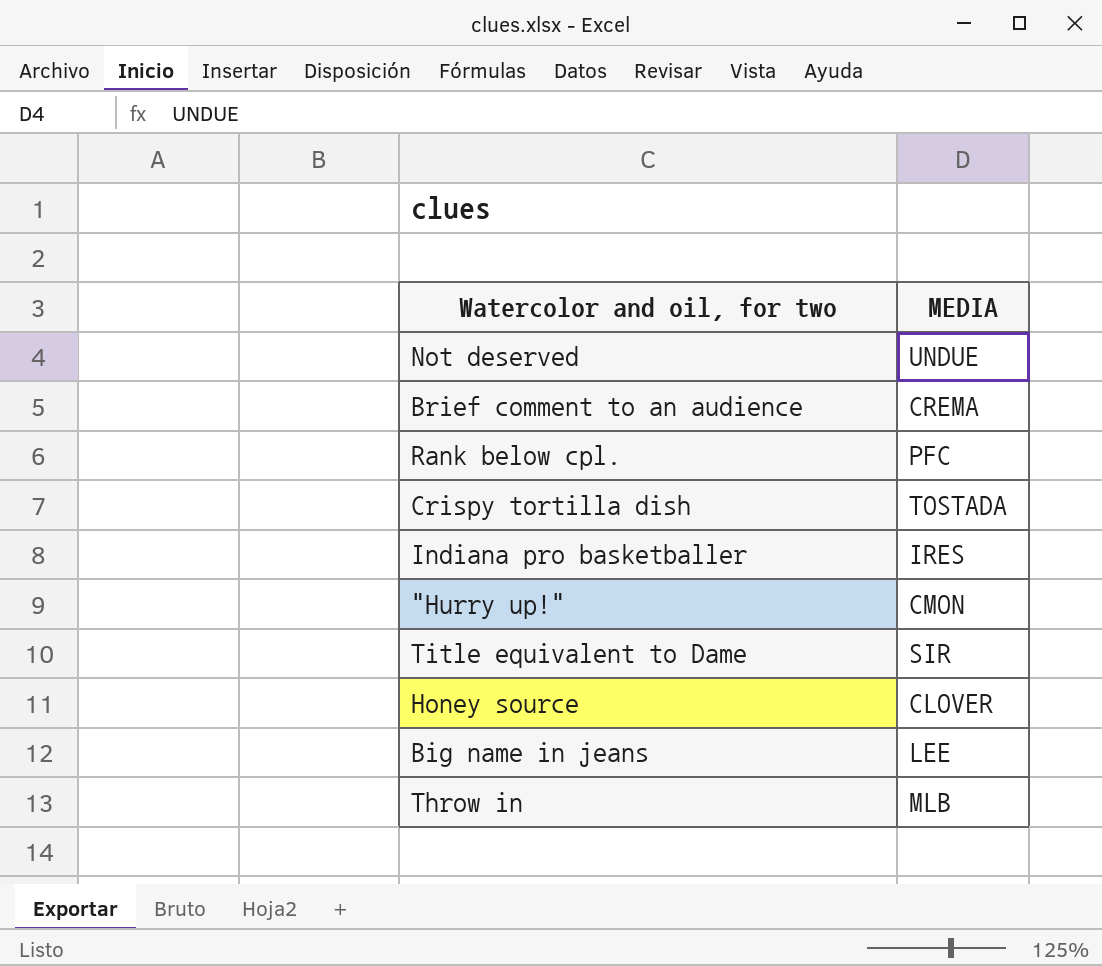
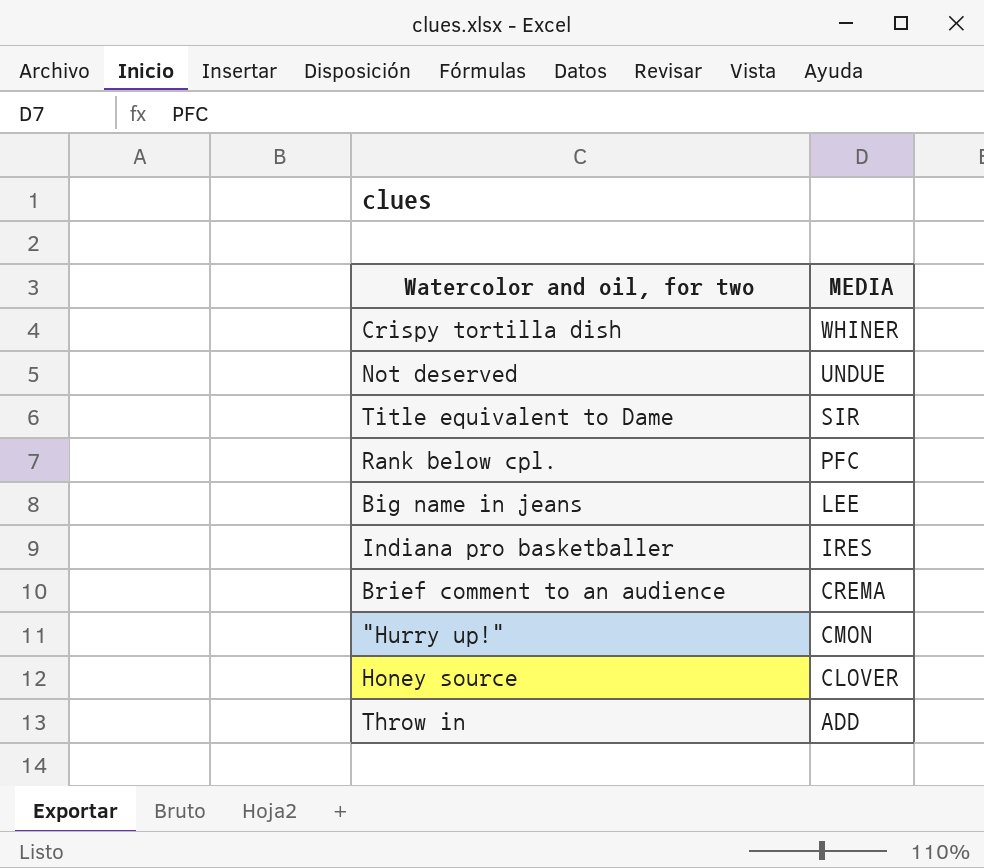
row order: none -> MEDIA descending
Crispy tortilla dish | MEDIA: TOSTADA -> WHINER
Throw in | MEDIA: MLB -> ADD

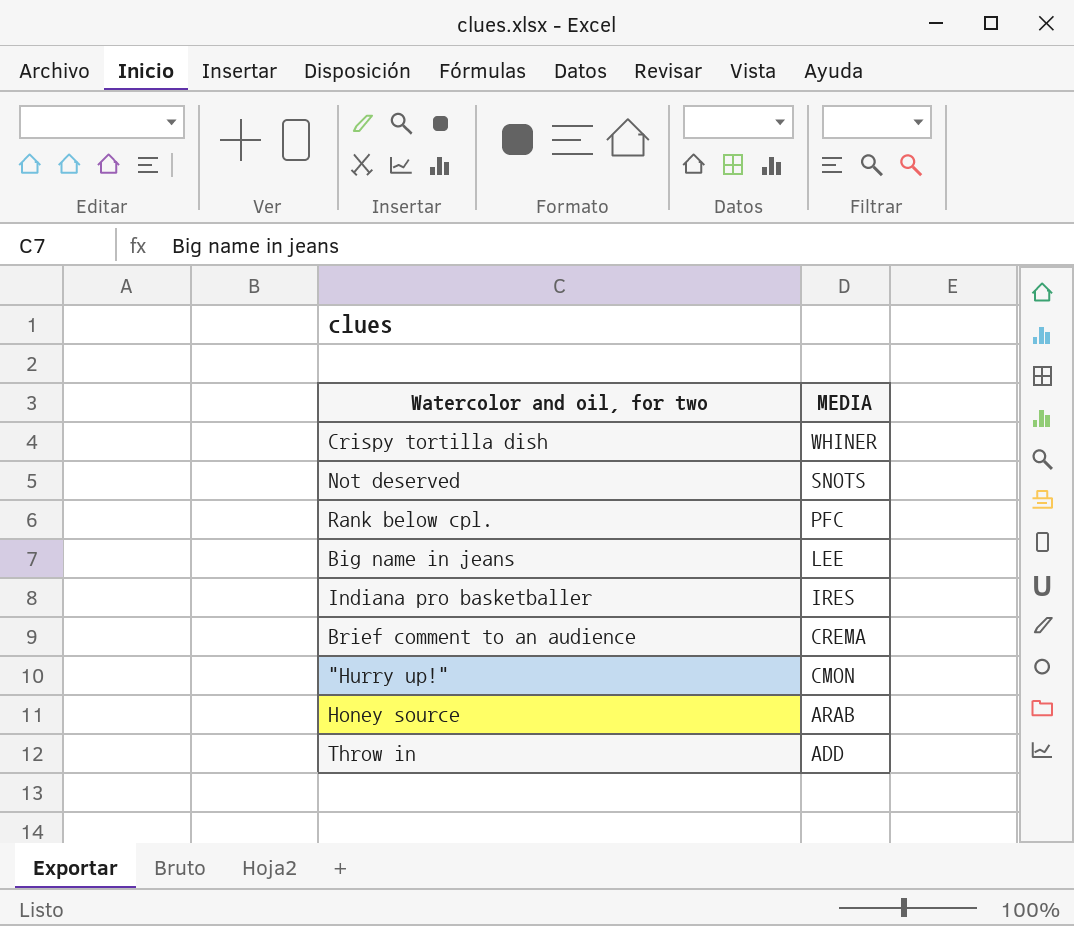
row Title equivalent to Dame: SIR -> none
Not deserved | MEDIA: UNDUE -> SNOTS
Honey source | MEDIA: CLOVER -> ARAB

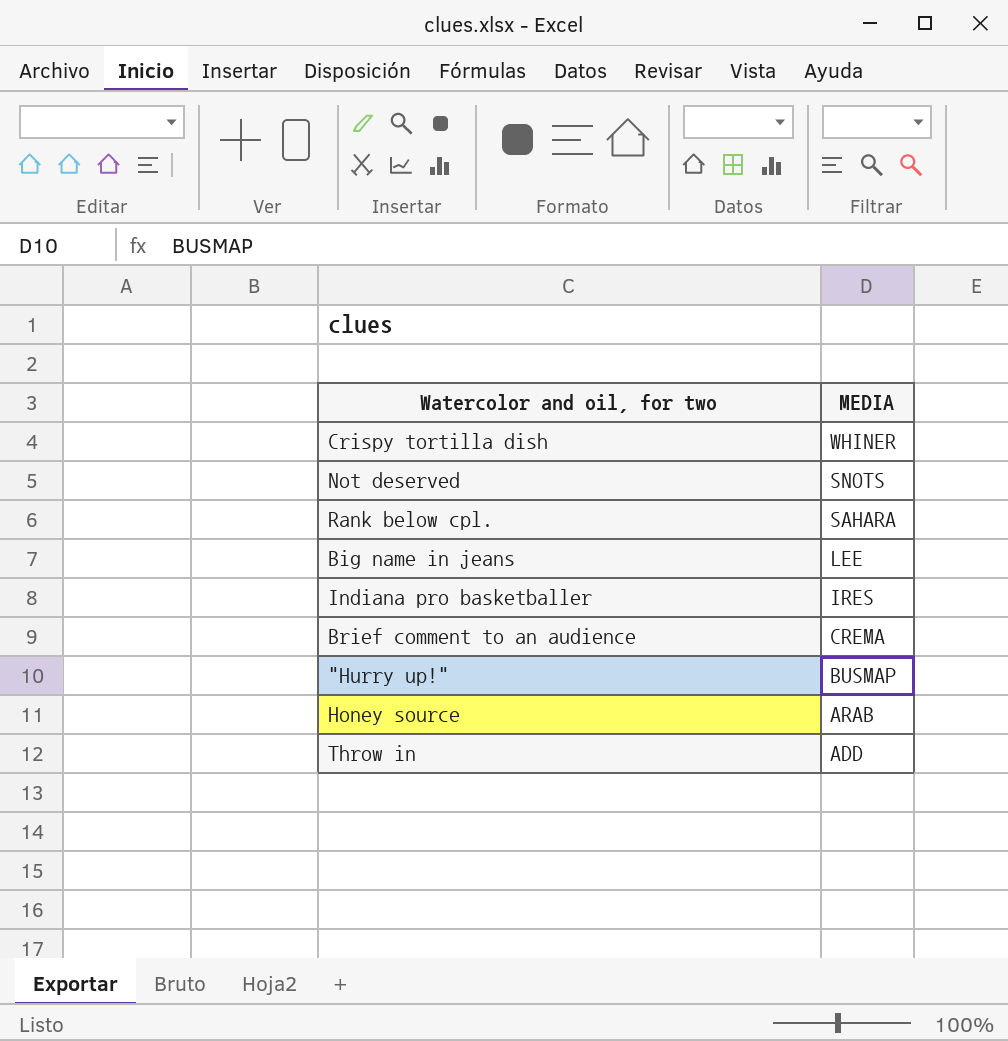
Rank below cpl. | MEDIA: PFC -> SAHARA
"Hurry up!" | MEDIA: CMON -> BUSMAP

